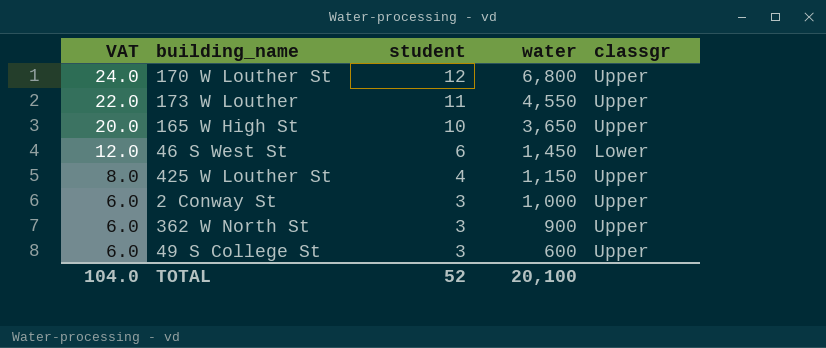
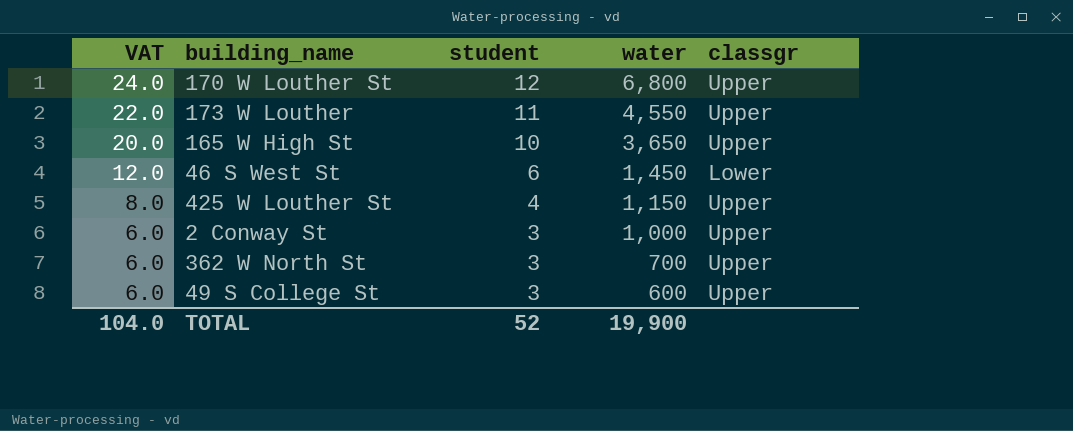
362 W North St | water: 900 -> 700
TOTAL | water: 20,100 -> 19,900

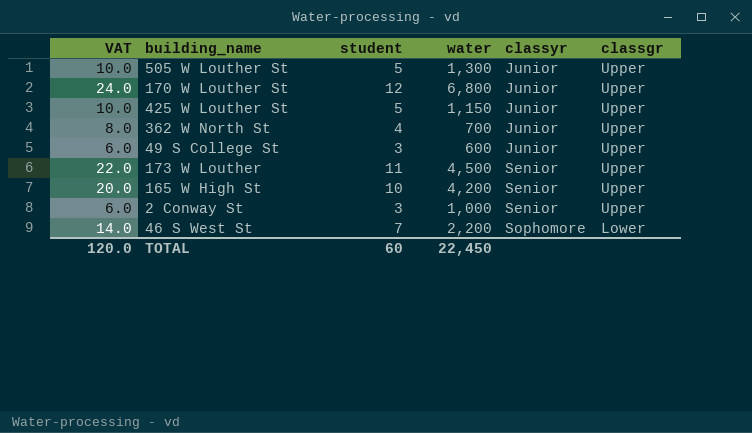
row order: VAT descending -> classyr ascending
column classyr | position: none -> 5
row 505 W Louther St: none -> 10.0 | 5 | 1,300 | Junior | Upper
425 W Louther St | VAT: 8.0 -> 10.0
425 W Louther St | student: 4 -> 5
362 W North St | VAT: 6.0 -> 8.0
362 W North St | student: 3 -> 4
173 W Louther | water: 4,550 -> 4,500
165 W High St | water: 3,650 -> 4,200
46 S West St | VAT: 12.0 -> 14.0
46 S West St | student: 6 -> 7
46 S West St | water: 1,450 -> 2,200
TOTAL | VAT: 104.0 -> 120.0
TOTAL | student: 52 -> 60
TOTAL | water: 19,900 -> 22,450

